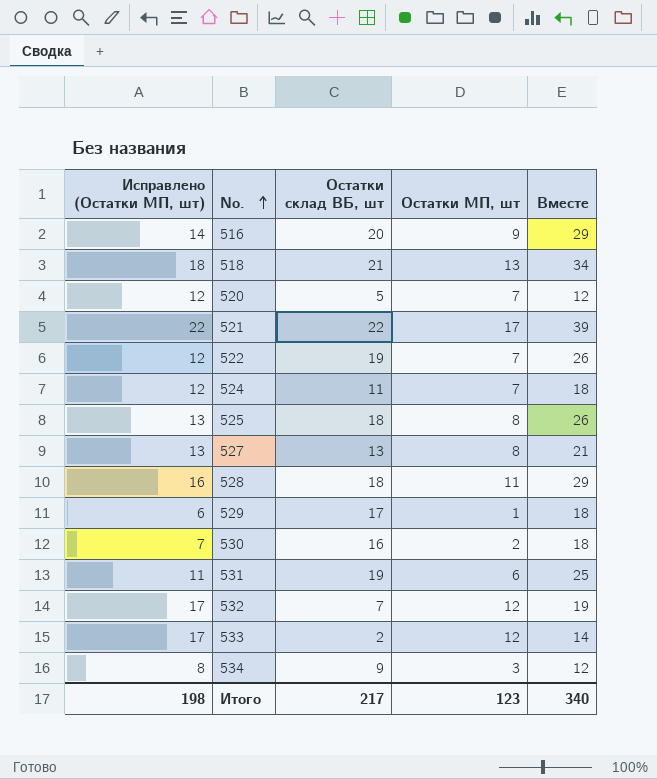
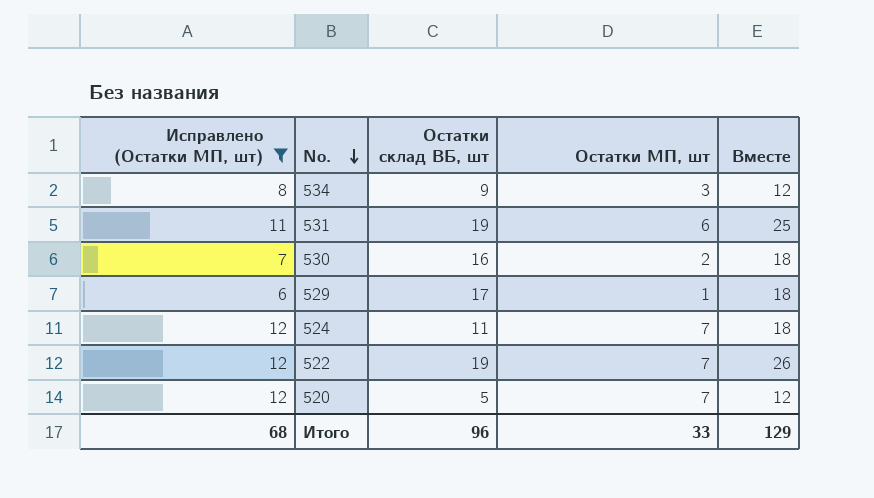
filter: none -> Исправлено (Остатки МП, шт) <= 12
row order: No. ascending -> No. descending
Итого | Исправлено (Остатки МП, шт): 198 -> 68
Итого | Остатки склад ВБ, шт: 217 -> 96
Итого | Остатки МП, шт: 123 -> 33
Итого | Вместе: 340 -> 129

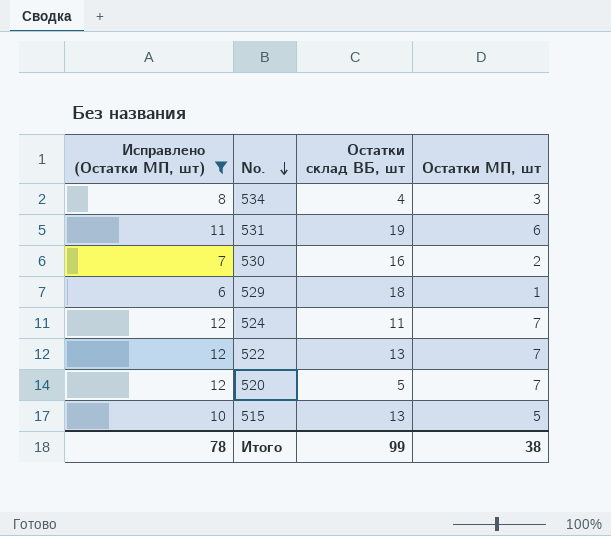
column Вместе | formula: [Остатки склад ВБ, шт] + [Остатки МП, шт] -> none
534 | Остатки склад ВБ, шт: 9 -> 4
529 | Остатки склад ВБ, шт: 17 -> 18
522 | Остатки склад ВБ, шт: 19 -> 13
row 515: none -> 10 | 13 | 5
Итого | Исправлено (Остатки МП, шт): 68 -> 78
Итого | Остатки склад ВБ, шт: 96 -> 99
Итого | Остатки МП, шт: 33 -> 38

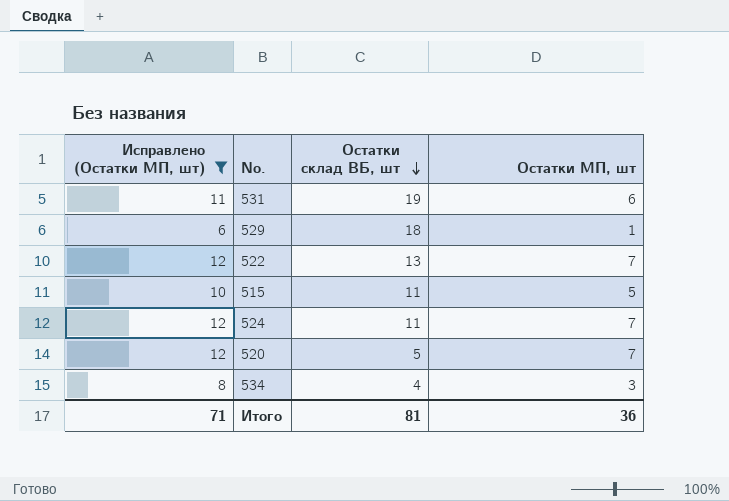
row order: No. descending -> Остатки склад ВБ, шт descending
row 530: 7 | 16 | 2 -> none
515 | Остатки склад ВБ, шт: 13 -> 11
Итого | Исправлено (Остатки МП, шт): 78 -> 71
Итого | Остатки склад ВБ, шт: 99 -> 81
Итого | Остатки МП, шт: 38 -> 36

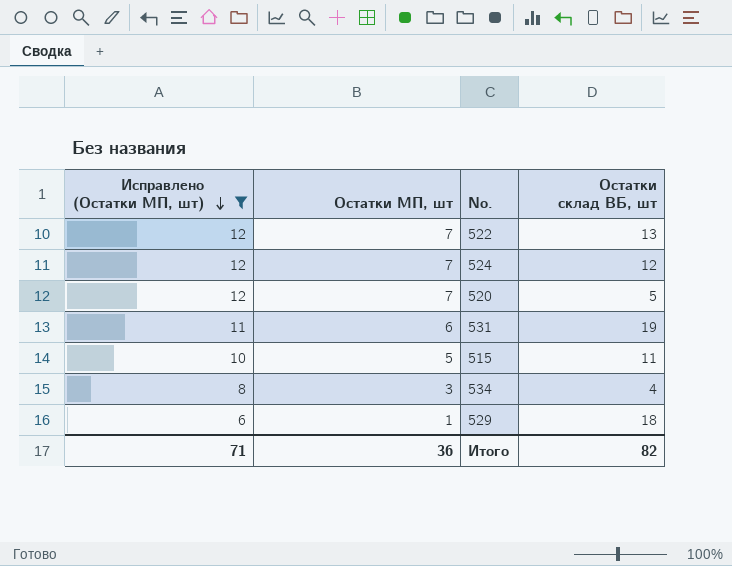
row order: Остатки склад ВБ, шт descending -> Исправлено (Остатки МП, шт) descending
column Остатки МП, шт | position: 4 -> 2
524 | Остатки склад ВБ, шт: 11 -> 12
Итого | Остатки склад ВБ, шт: 81 -> 82

